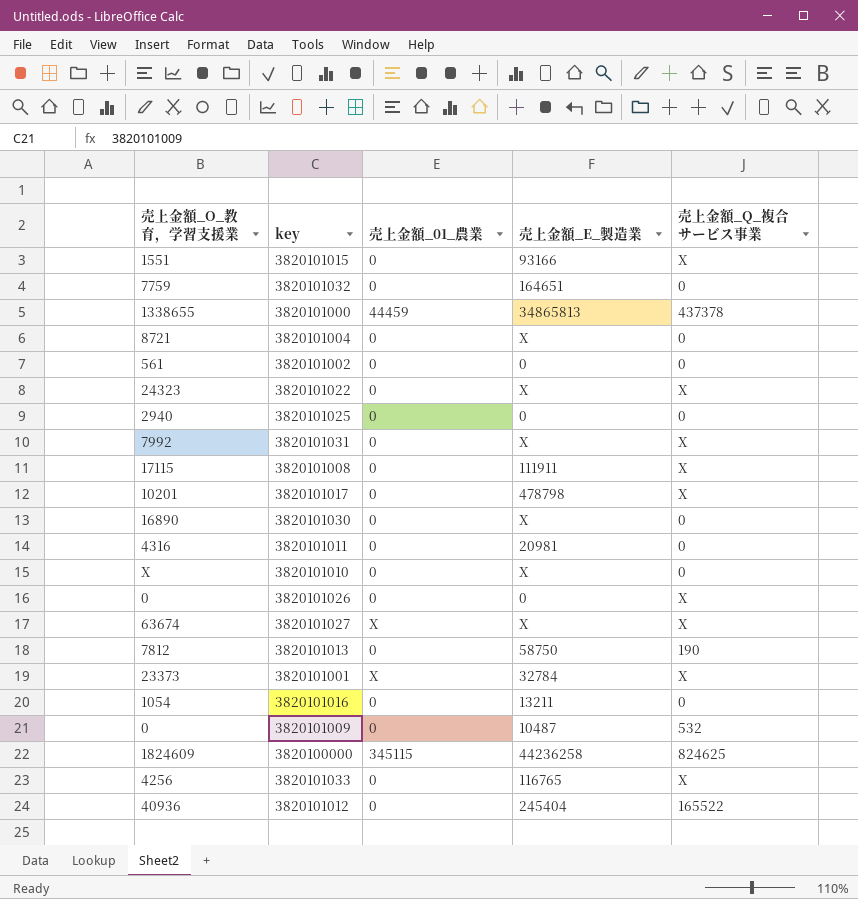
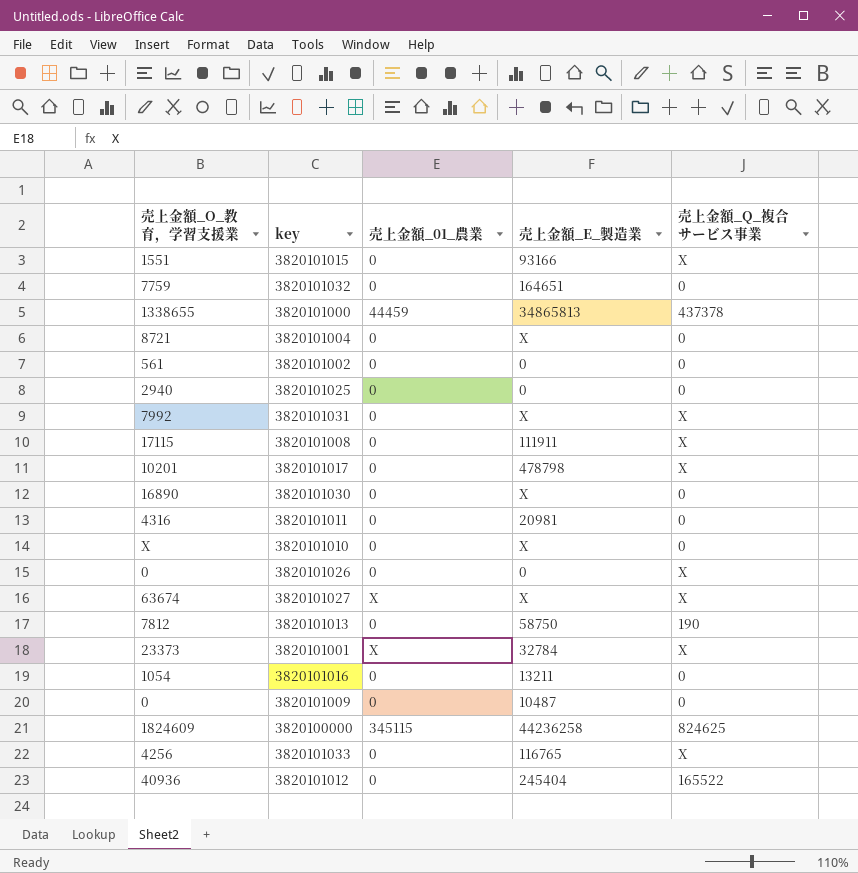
row 3820101022: 24323 | 0 | X | X -> none
3820101009 | 売上金額_Q_複合サービス事業: 532 -> 0

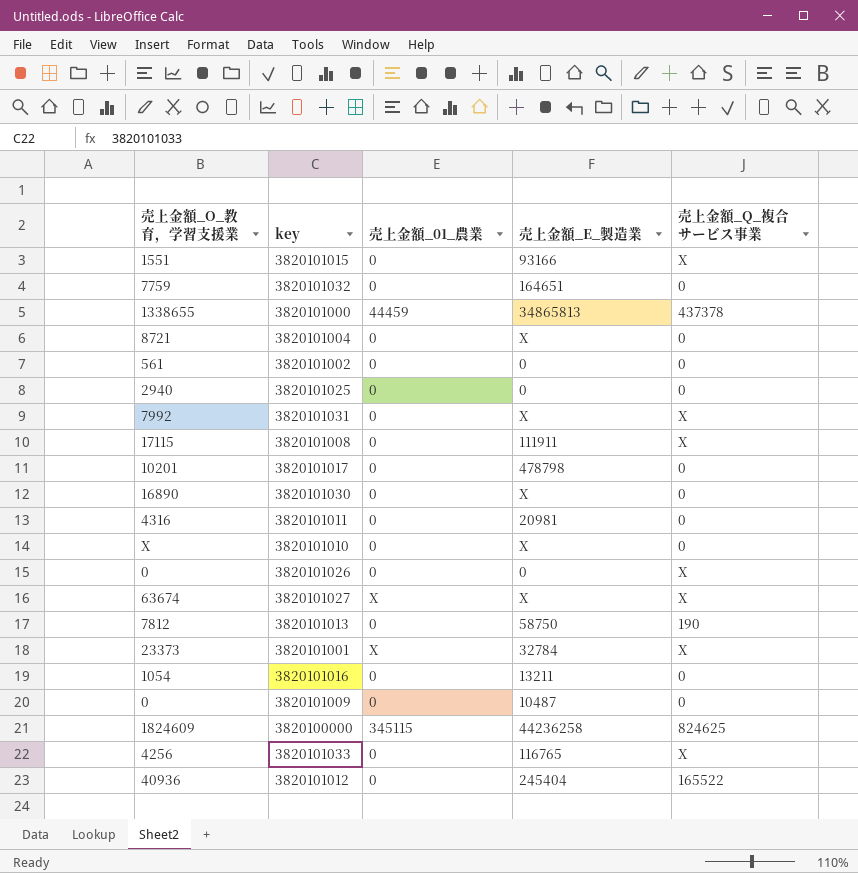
3820101017 | 売上金額_Q_複合サービス事業: X -> 0

